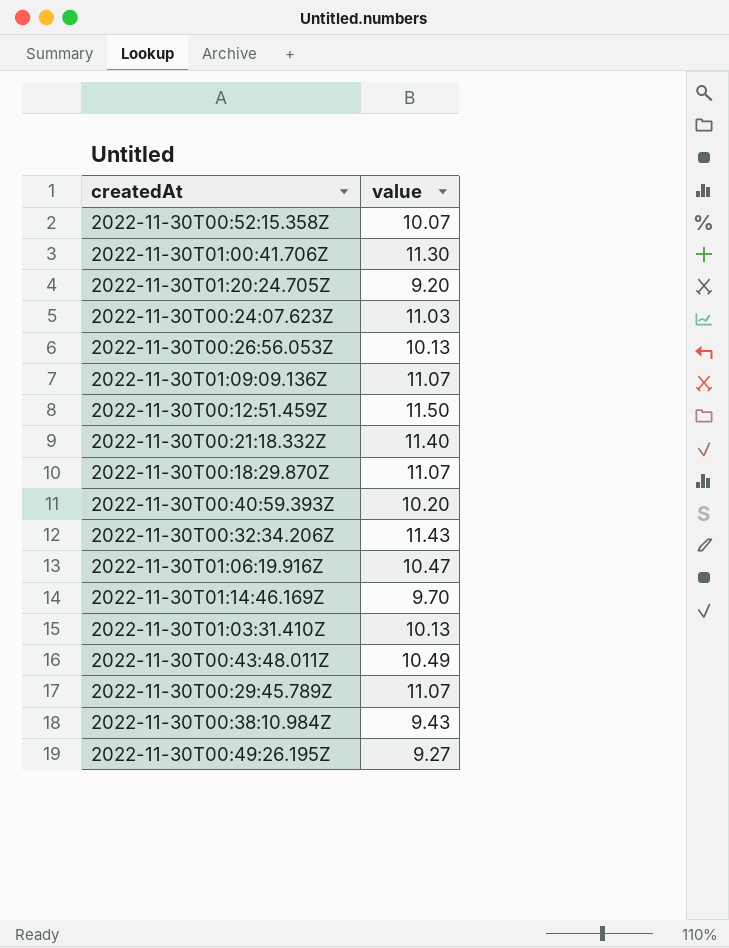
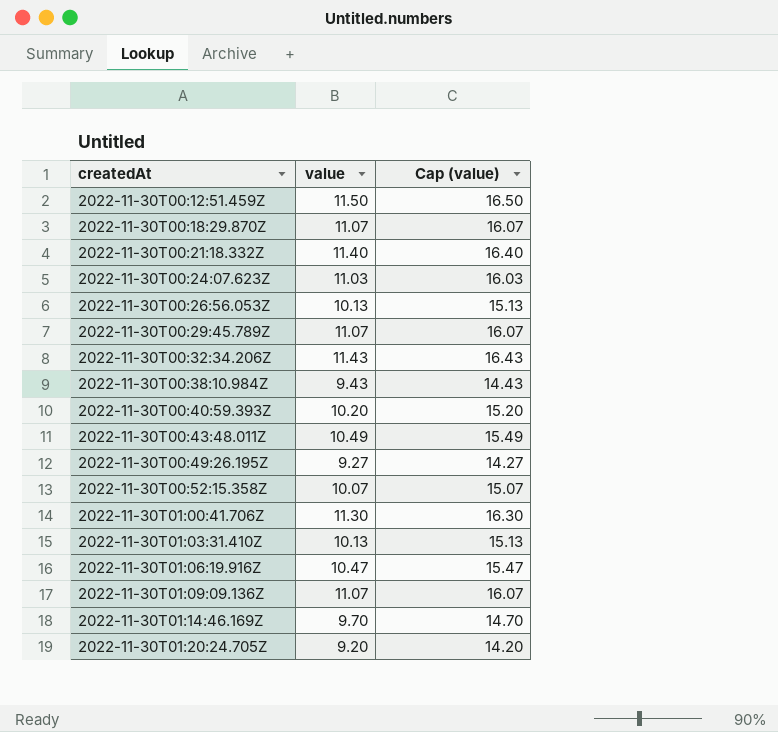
row order: none -> createdAt ascending
column Cap (value) | formula: none -> [value] + 5

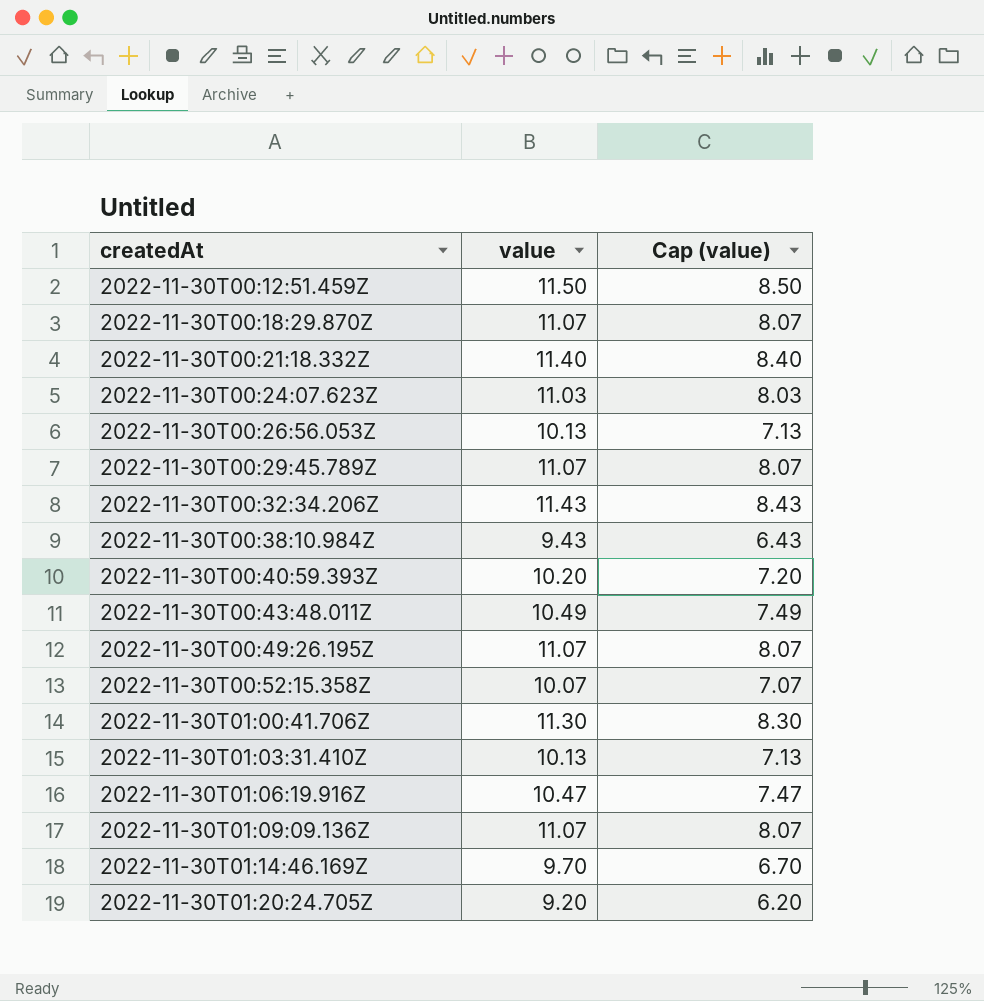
column Cap (value) | formula: [value] + 5 -> [value] - 3
2022-11-30T00:49:26.195Z | value: 9.27 -> 11.07

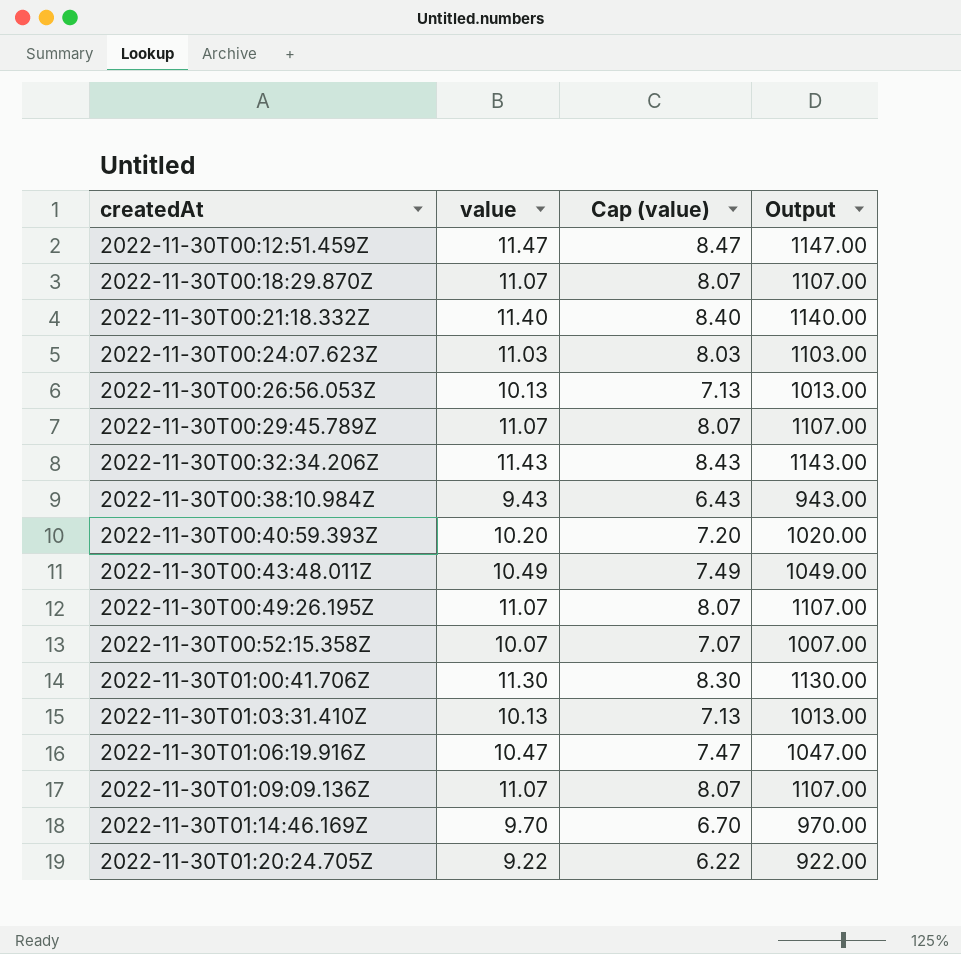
column Output | formula: none -> [value] * 100
2022-11-30T00:12:51.459Z | value: 11.50 -> 11.47
2022-11-30T00:12:51.459Z | Cap (value): 8.50 -> 8.47
2022-11-30T01:20:24.705Z | value: 9.20 -> 9.22
2022-11-30T01:20:24.705Z | Cap (value): 6.20 -> 6.22

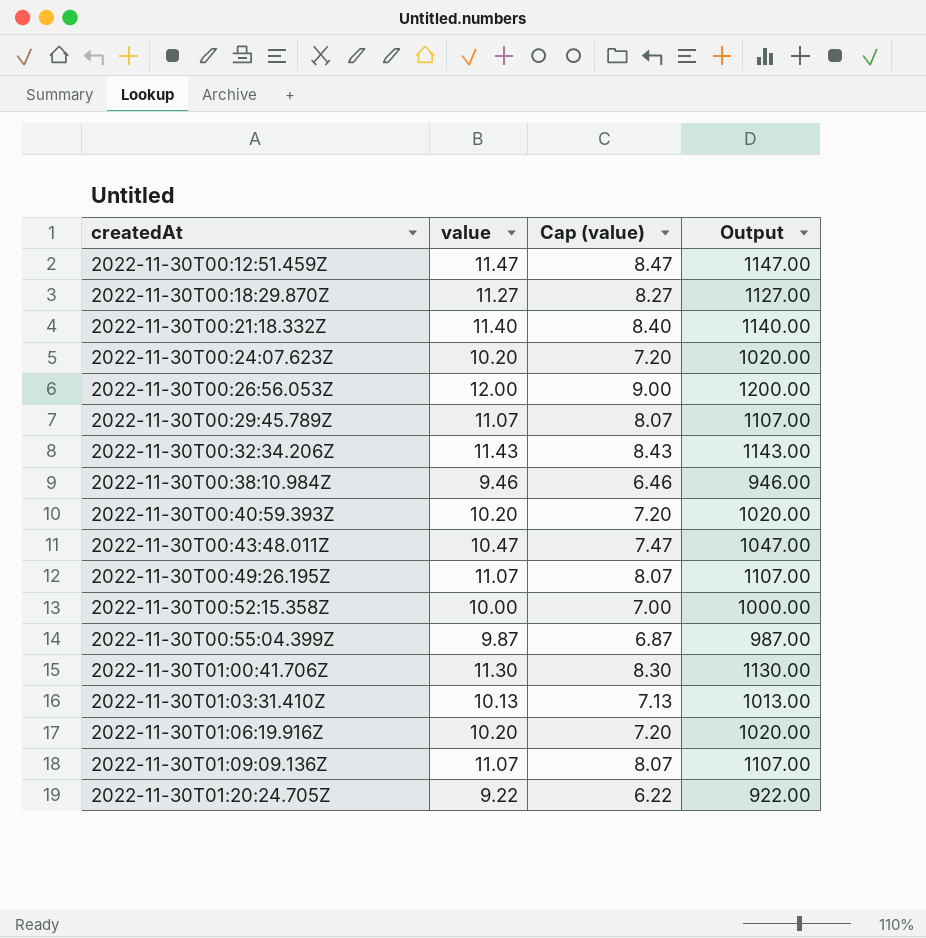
row 2022-11-30T01:14:46.169Z: 9.70 | 6.70 | 970.00 -> none
2022-11-30T00:18:29.870Z | value: 11.07 -> 11.27
2022-11-30T00:18:29.870Z | Cap (value): 8.07 -> 8.27
2022-11-30T00:18:29.870Z | Output: 1107.00 -> 1127.00
2022-11-30T00:24:07.623Z | value: 11.03 -> 10.20
2022-11-30T00:24:07.623Z | Cap (value): 8.03 -> 7.20
2022-11-30T00:24:07.623Z | Output: 1103.00 -> 1020.00
2022-11-30T00:26:56.053Z | value: 10.13 -> 12.00
2022-11-30T00:26:56.053Z | Cap (value): 7.13 -> 9.00
2022-11-30T00:26:56.053Z | Output: 1013.00 -> 1200.00
2022-11-30T00:38:10.984Z | value: 9.43 -> 9.46
2022-11-30T00:38:10.984Z | Cap (value): 6.43 -> 6.46
2022-11-30T00:38:10.984Z | Output: 943.00 -> 946.00
2022-11-30T00:43:48.011Z | value: 10.49 -> 10.47
2022-11-30T00:43:48.011Z | Cap (value): 7.49 -> 7.47
2022-11-30T00:43:48.011Z | Output: 1049.00 -> 1047.00
2022-11-30T00:52:15.358Z | value: 10.07 -> 10.00
2022-11-30T00:52:15.358Z | Cap (value): 7.07 -> 7.00
2022-11-30T00:52:15.358Z | Output: 1007.00 -> 1000.00
row 2022-11-30T00:55:04.399Z: none -> 9.87 | 6.87 | 987.00
2022-11-30T01:06:19.916Z | value: 10.47 -> 10.20
2022-11-30T01:06:19.916Z | Cap (value): 7.47 -> 7.20
2022-11-30T01:06:19.916Z | Output: 1047.00 -> 1020.00

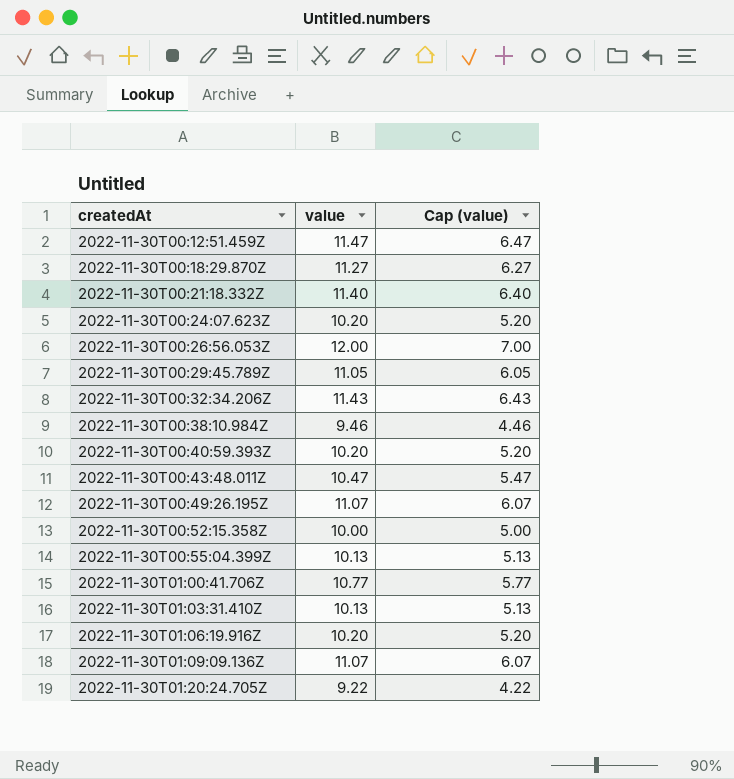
column Output | formula: [value] * 100 -> none
column Cap (value) | formula: [value] - 3 -> [value] - 5
2022-11-30T00:29:45.789Z | value: 11.07 -> 11.05
2022-11-30T00:55:04.399Z | value: 9.87 -> 10.13
2022-11-30T01:00:41.706Z | value: 11.30 -> 10.77

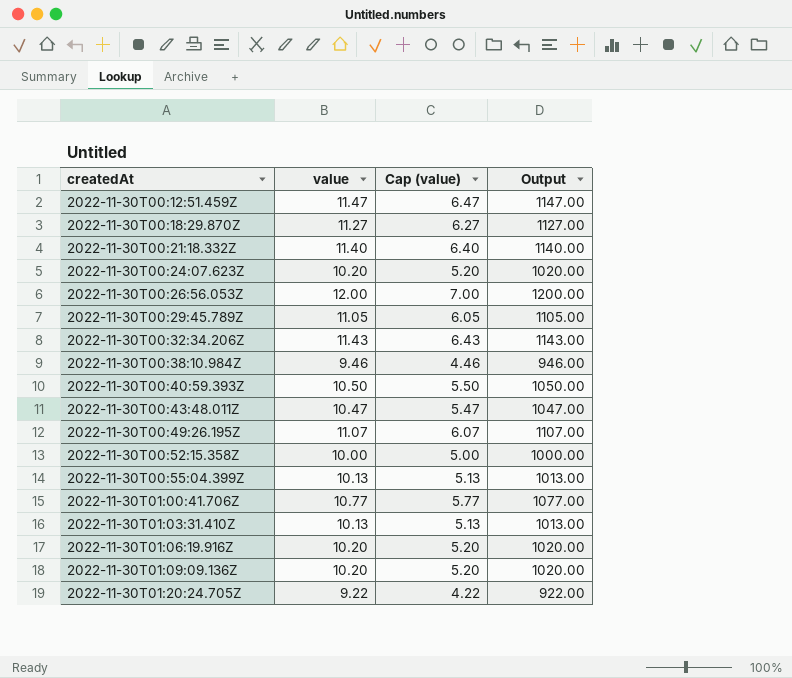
column Output | formula: none -> [value] * 100
2022-11-30T00:40:59.393Z | value: 10.20 -> 10.50
2022-11-30T00:40:59.393Z | Cap (value): 5.20 -> 5.50
2022-11-30T01:09:09.136Z | value: 11.07 -> 10.20
2022-11-30T01:09:09.136Z | Cap (value): 6.07 -> 5.20

